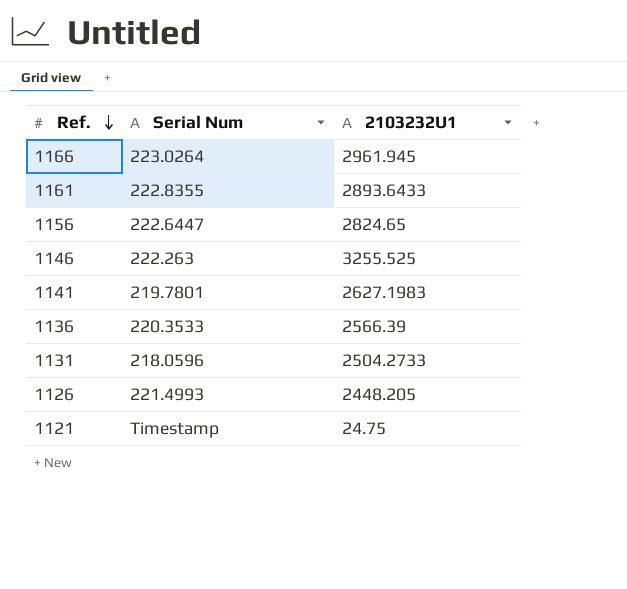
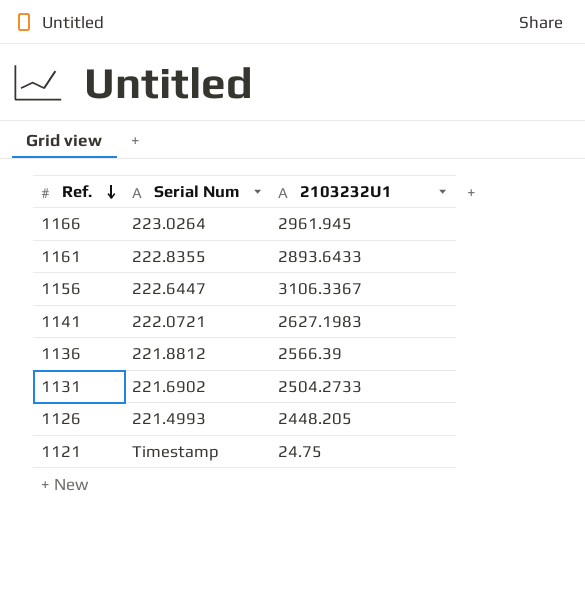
row 1146: 222.263 | 3255.525 -> none
1156 | 2103232U1: 2824.65 -> 3106.3367
1141 | Serial Num: 219.7801 -> 222.0721
1136 | Serial Num: 220.3533 -> 221.8812
1131 | Serial Num: 218.0596 -> 221.6902

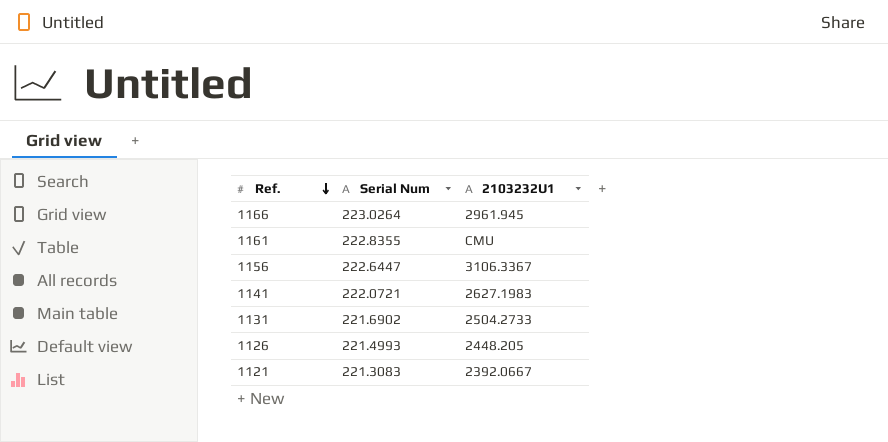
row 1136: 221.8812 | 2566.39 -> none
1161 | 2103232U1: 2893.6433 -> CMU
1121 | Serial Num: Timestamp -> 221.3083
1121 | 2103232U1: 24.75 -> 2392.0667

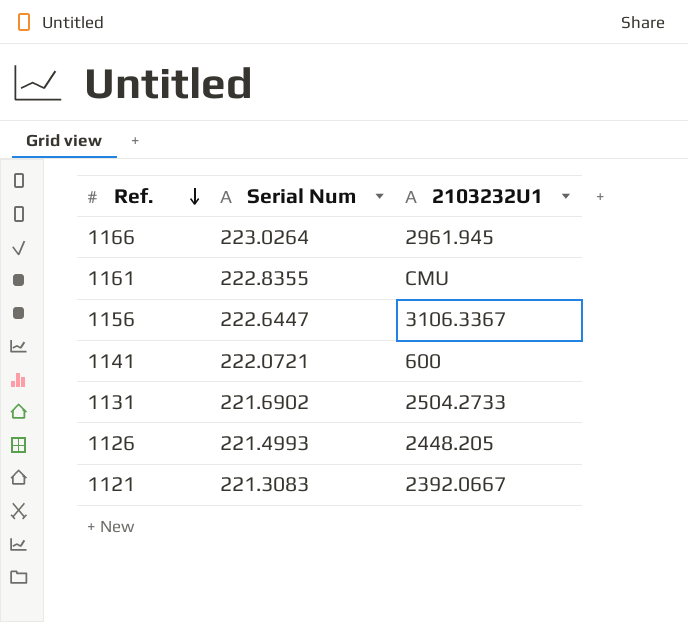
1141 | 2103232U1: 2627.1983 -> 600

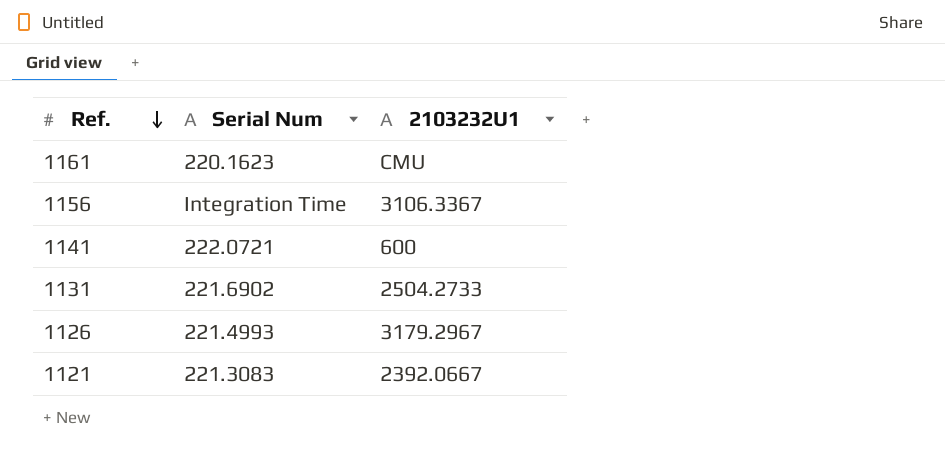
row 1166: 223.0264 | 2961.945 -> none
1161 | Serial Num: 222.8355 -> 220.1623
1156 | Serial Num: 222.6447 -> Integration Time
1126 | 2103232U1: 2448.205 -> 3179.2967

